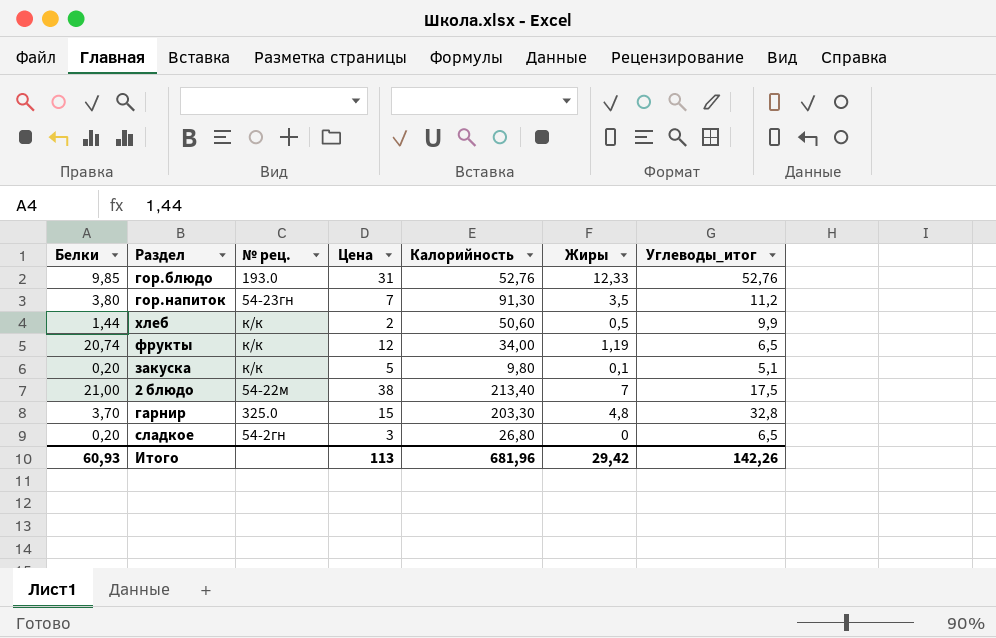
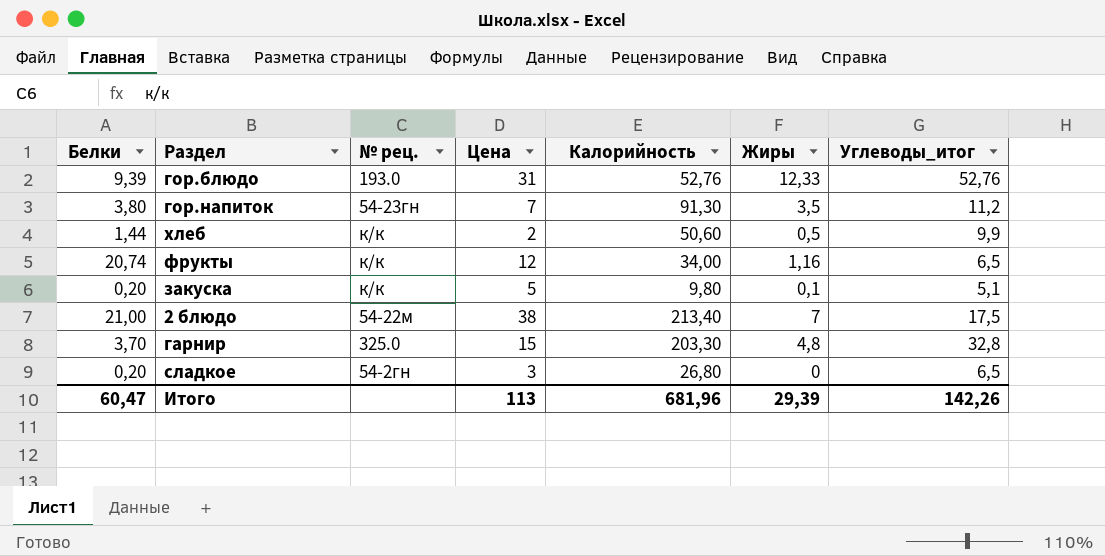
гор.блюдо | Белки: 9,85 -> 9,39
фрукты | Жиры: 1,19 -> 1,16
Итого | Белки: 60,93 -> 60,47
Итого | Жиры: 29,42 -> 29,39

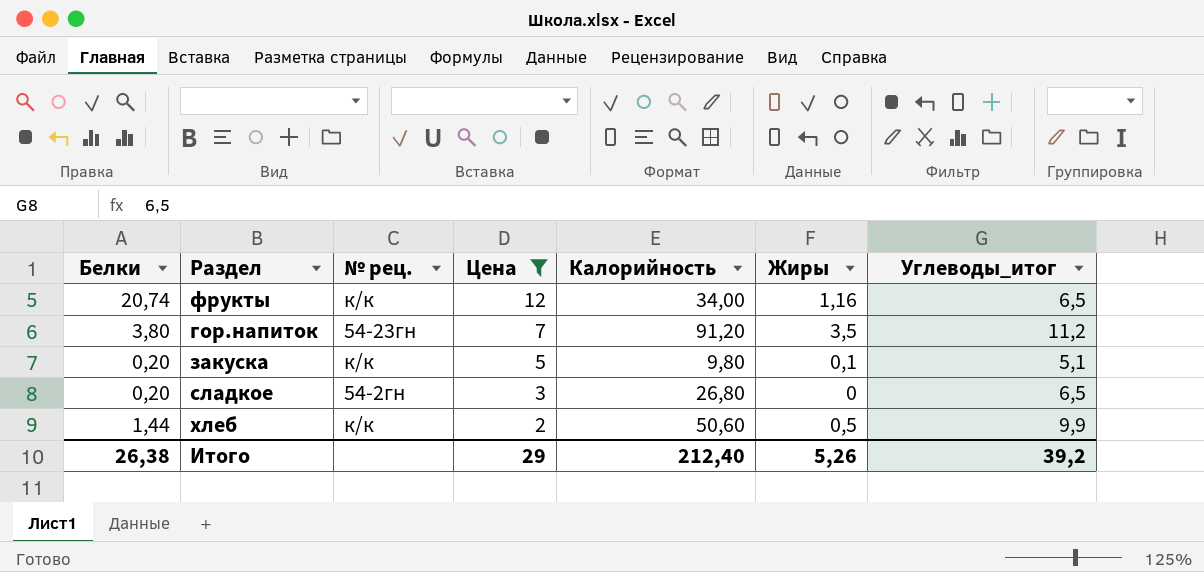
filter: none -> Цена <= 12
row order: none -> Цена descending
гор.напиток | Калорийность: 91,30 -> 91,20
Итого | Белки: 60,47 -> 26,38
Итого | Цена: 113 -> 29
Итого | Калорийность: 681,96 -> 212,40
Итого | Жиры: 29,39 -> 5,26
Итого | Углеводы_итог: 142,26 -> 39,2

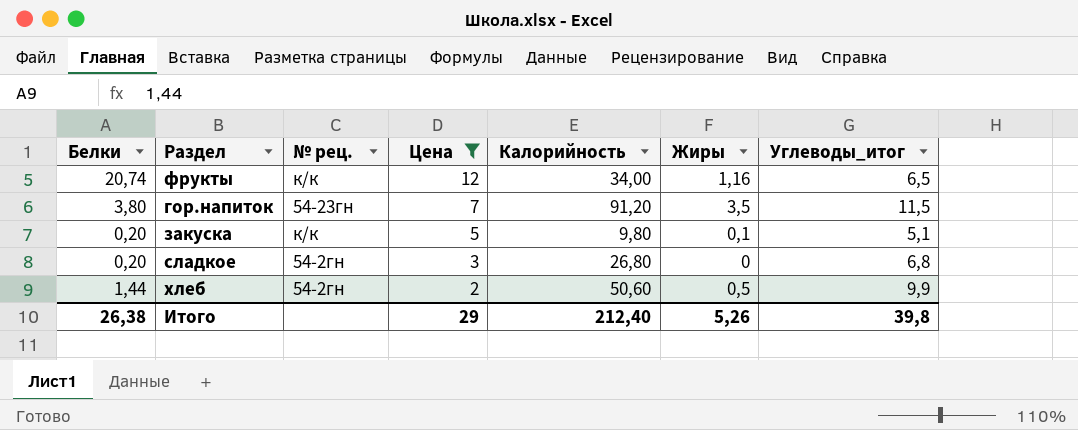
гор.напиток | Углеводы_итог: 11,2 -> 11,5
сладкое | Углеводы_итог: 6,5 -> 6,8
хлеб | № рец.: к/к -> 54-2гн
Итого | Углеводы_итог: 39,2 -> 39,8

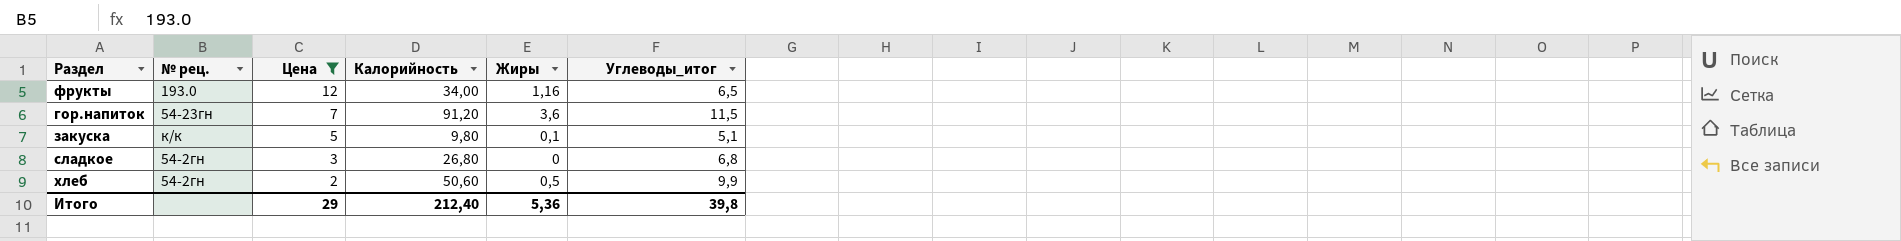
column Белки | position: 1 -> none
фрукты | № рец.: к/к -> 193.0
гор.напиток | Жиры: 3,5 -> 3,6
Итого | Жиры: 5,26 -> 5,36

